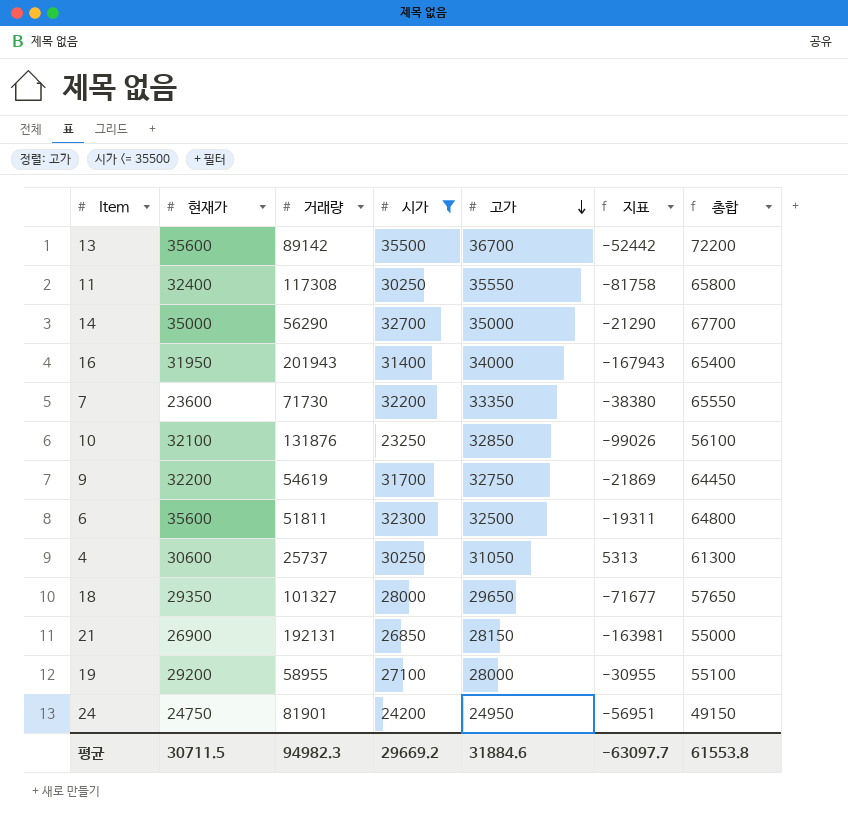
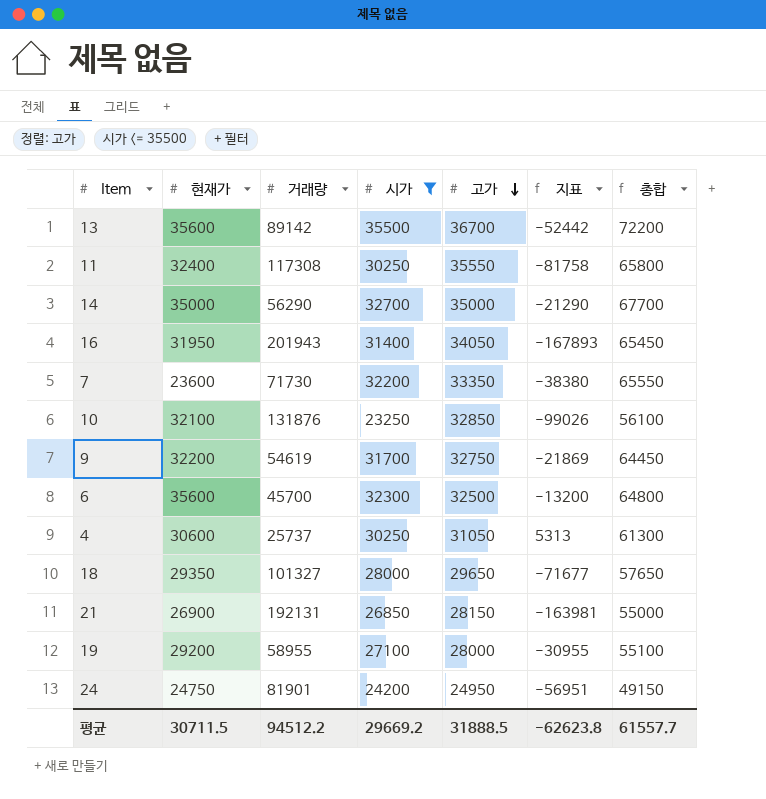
16 | 고가: 34000 -> 34050
16 | 지표: -167943 -> -167893
16 | 총합: 65400 -> 65450
6 | 거래량: 51811 -> 45700
6 | 지표: -19311 -> -13200
평균 | 거래량: 94982.3 -> 94512.2
평균 | 고가: 31884.6 -> 31888.5
평균 | 지표: -63097.7 -> -62623.8
평균 | 총합: 61553.8 -> 61557.7

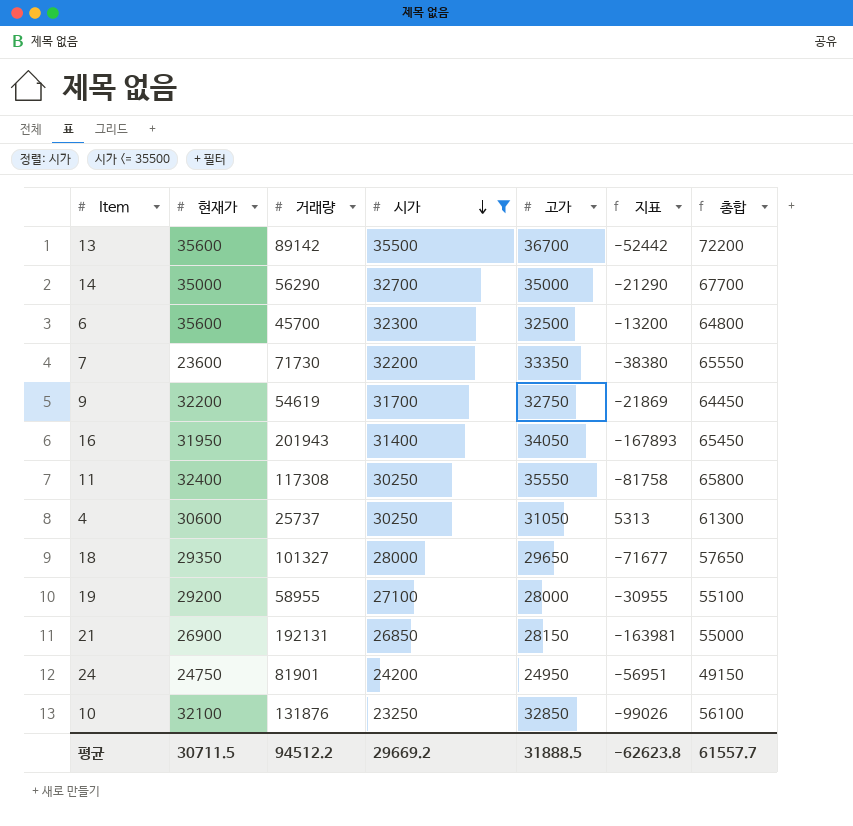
row order: 고가 descending -> 시가 descending

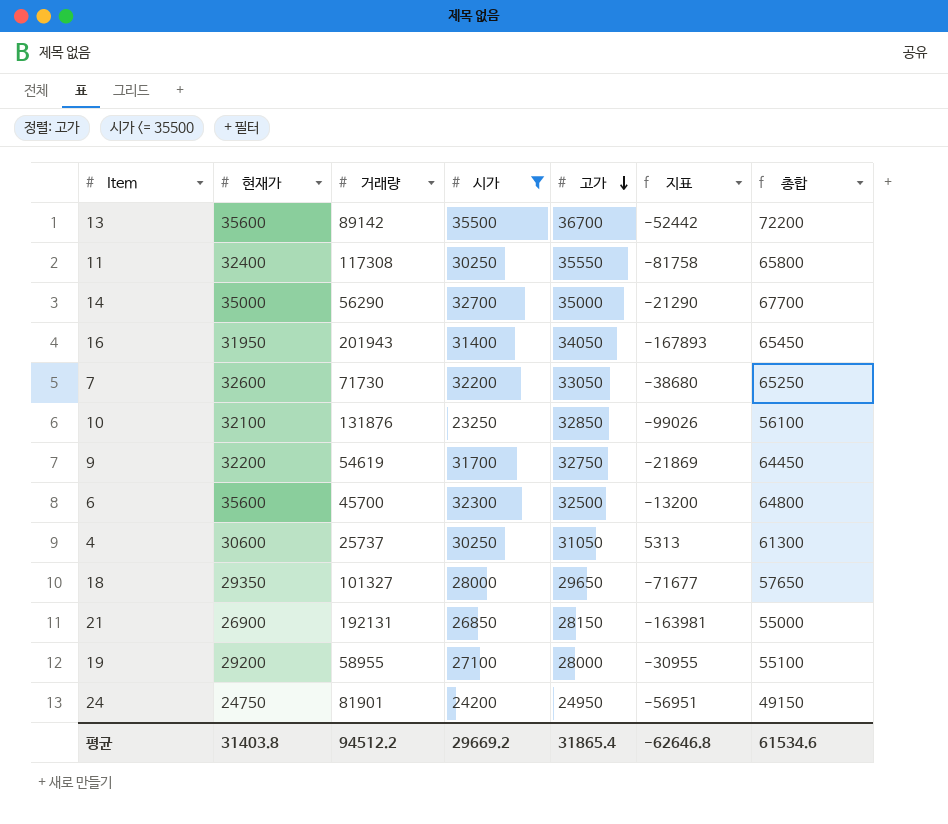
row order: 시가 descending -> 고가 descending
7 | 현재가: 23600 -> 32600
7 | 고가: 33350 -> 33050
7 | 지표: -38380 -> -38680
7 | 총합: 65550 -> 65250
평균 | 현재가: 30711.5 -> 31403.8
평균 | 고가: 31888.5 -> 31865.4
평균 | 지표: -62623.8 -> -62646.8
평균 | 총합: 61557.7 -> 61534.6

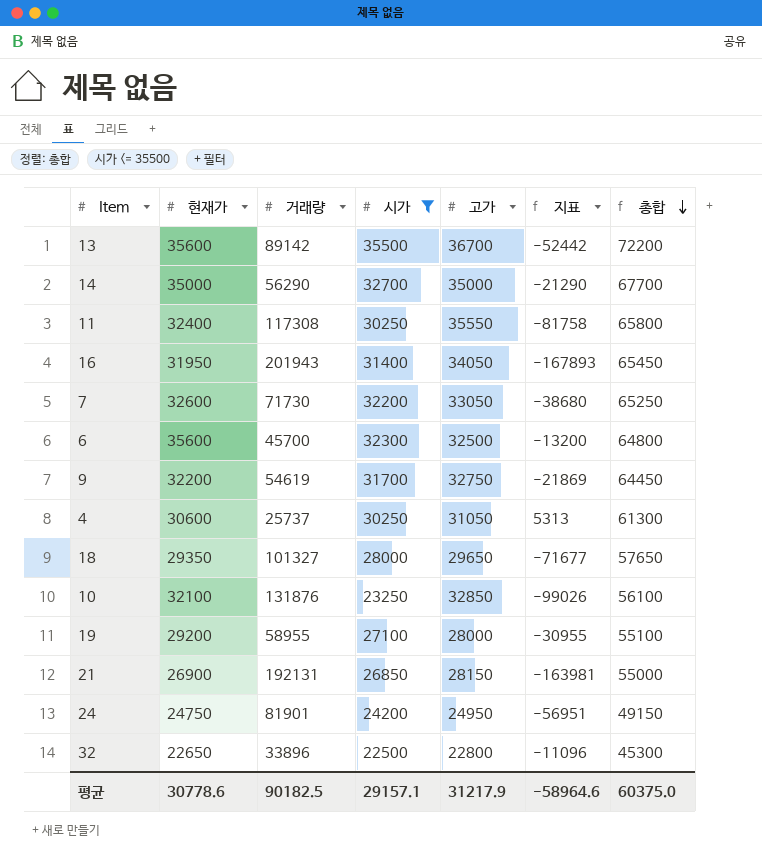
row order: 고가 descending -> 총합 descending
row 32: none -> 22650 | 33896 | 22500 | 22800 | -11096 | 45300
평균 | 현재가: 31403.8 -> 30778.6
평균 | 거래량: 94512.2 -> 90182.5
평균 | 시가: 29669.2 -> 29157.1
평균 | 고가: 31865.4 -> 31217.9
평균 | 지표: -62646.8 -> -58964.6
평균 | 총합: 61534.6 -> 60375.0

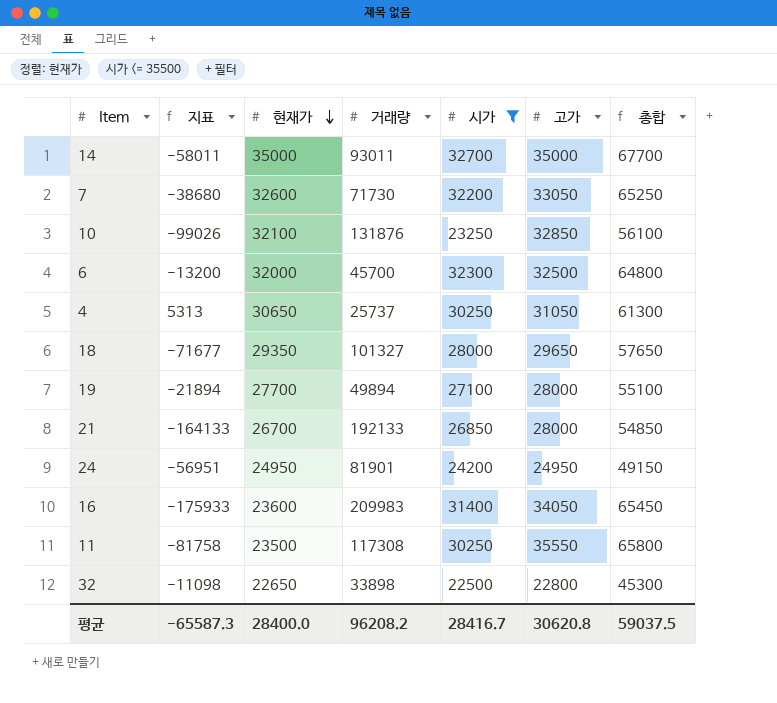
row order: 총합 descending -> 현재가 descending
column 지표 | position: 6 -> 2
row 13: 35600 | 89142 | 35500 | 36700 | -52442 | 72200 -> none
row 9: 32200 | 54619 | 31700 | 32750 | -21869 | 64450 -> none
14 | 지표: -21290 -> -58011
14 | 거래량: 56290 -> 93011
6 | 현재가: 35600 -> 32000
4 | 현재가: 30600 -> 30650
19 | 지표: -30955 -> -21894
19 | 현재가: 29200 -> 27700
19 | 거래량: 58955 -> 49894
21 | 지표: -163981 -> -164133
21 | 현재가: 26900 -> 26700
21 | 거래량: 192131 -> 192133
21 | 고가: 28150 -> 28000
21 | 총합: 55000 -> 54850
24 | 현재가: 24750 -> 24950
16 | 지표: -167893 -> -175933
16 | 현재가: 31950 -> 23600
16 | 거래량: 201943 -> 209983
11 | 현재가: 32400 -> 23500
32 | 지표: -11096 -> -11098
32 | 거래량: 33896 -> 33898
평균 | 지표: -58964.6 -> -65587.3
평균 | 현재가: 30778.6 -> 28400.0
평균 | 거래량: 90182.5 -> 96208.2
평균 | 시가: 29157.1 -> 28416.7
평균 | 고가: 31217.9 -> 30620.8
평균 | 총합: 60375.0 -> 59037.5

